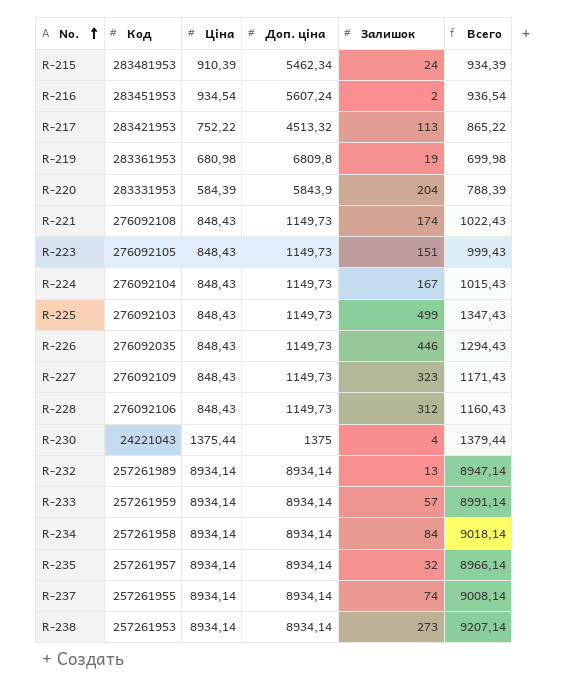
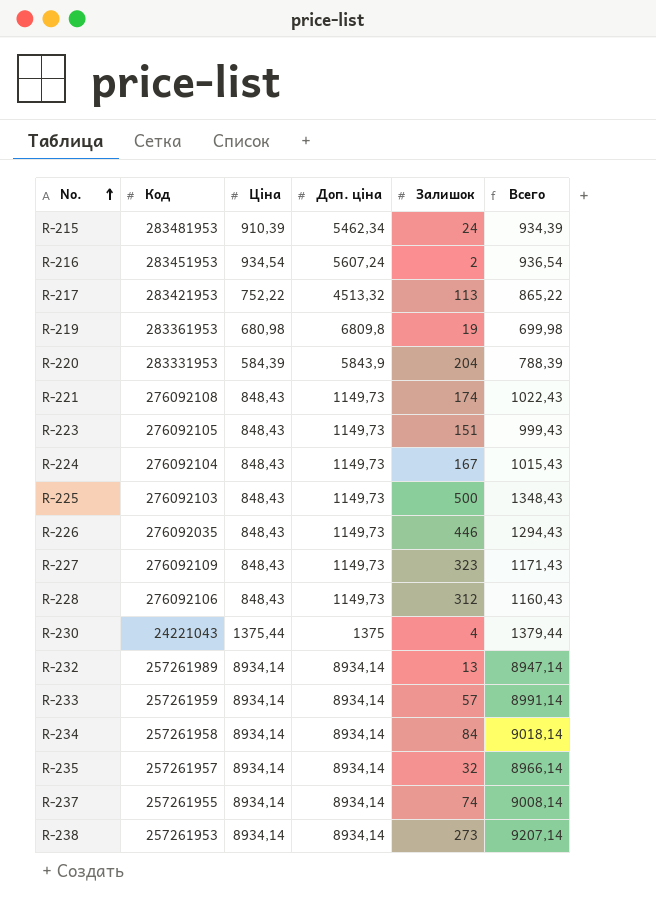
R-225 | Залишок: 499 -> 500
R-225 | Всего: 1347,43 -> 1348,43

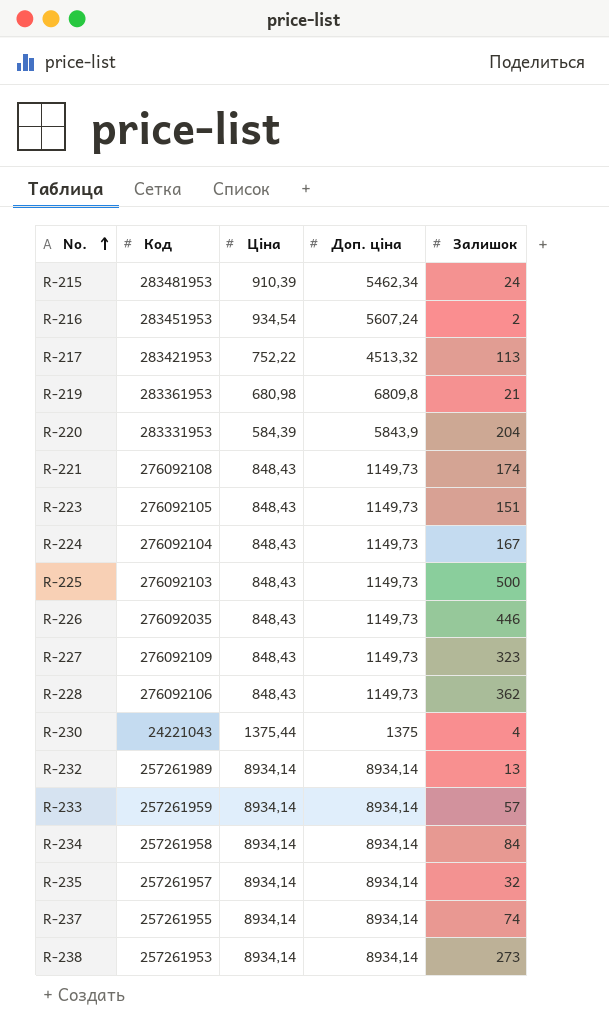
column Всего | formula: [Ціна] + [Залишок] -> none
R-219 | Залишок: 19 -> 21
R-228 | Залишок: 312 -> 362

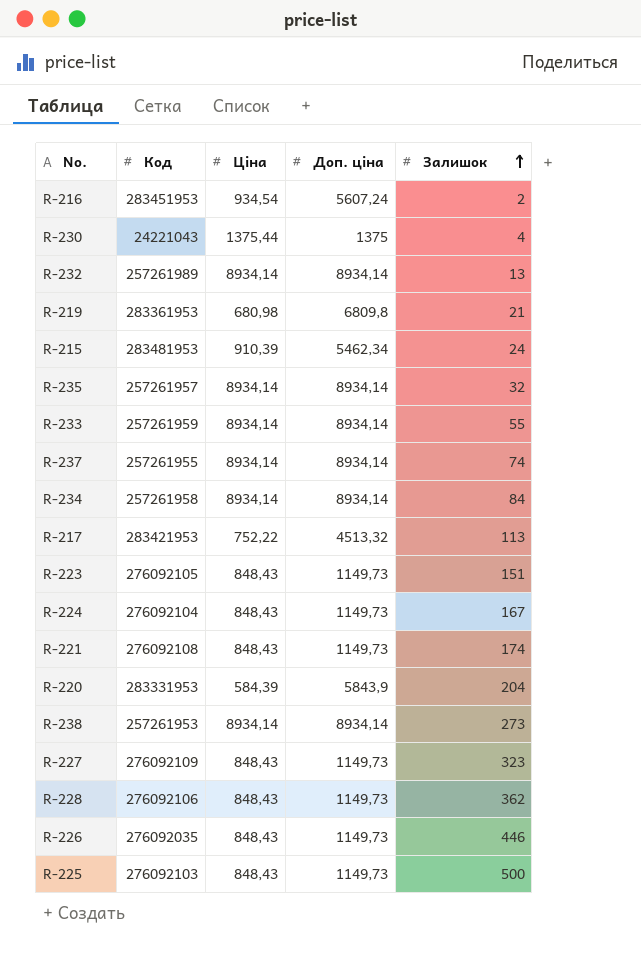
row order: No. ascending -> Залишок ascending
R-233 | Залишок: 57 -> 55

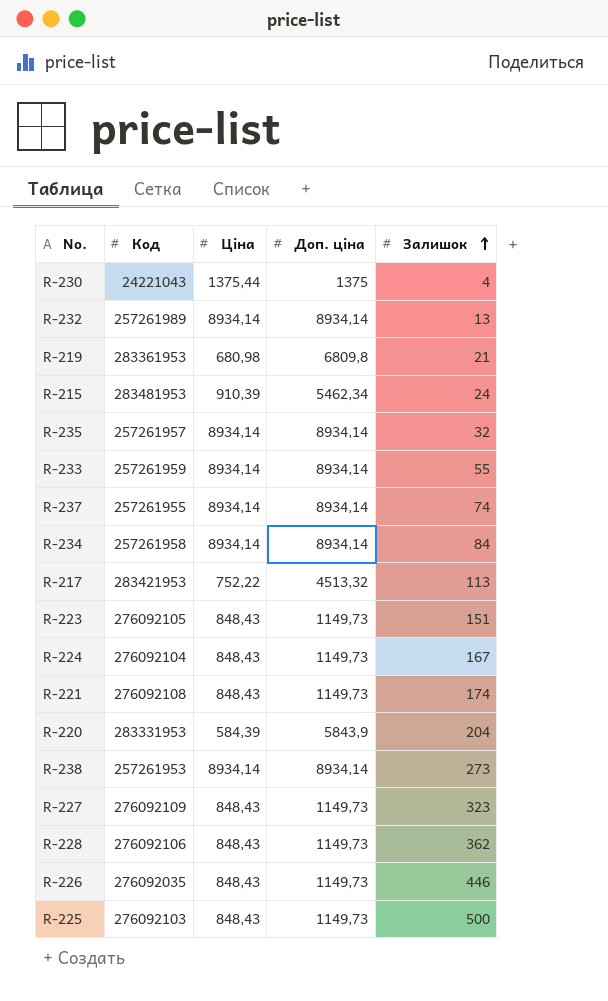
row R-216: 283451953 | 934,54 | 5607,24 | 2 -> none

